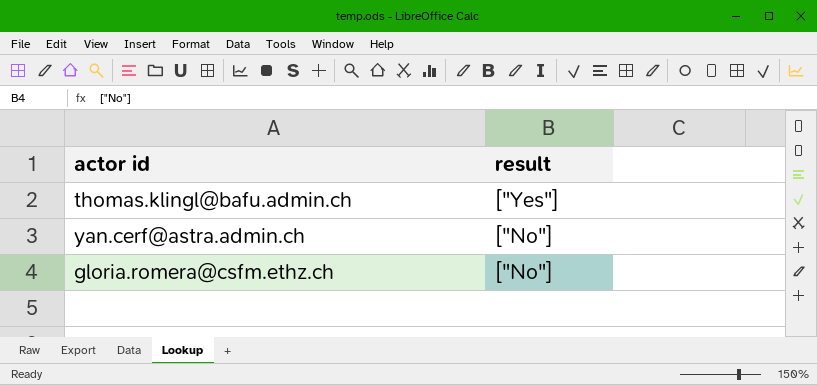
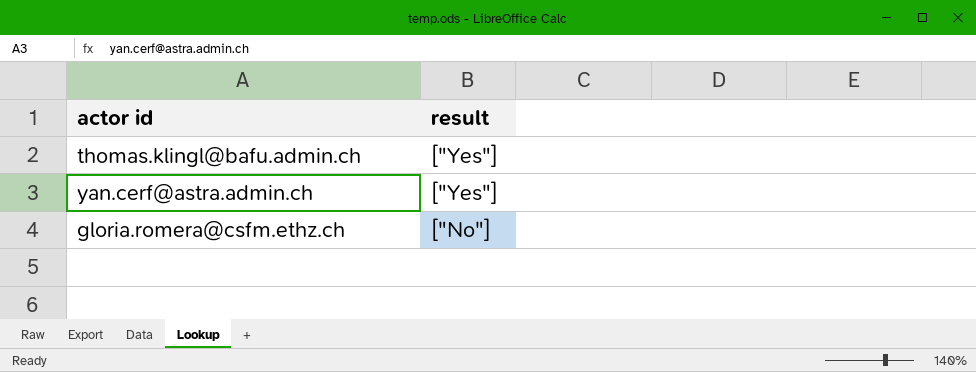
yan.cerf@astra.admin.ch | result: ["No"] -> ["Yes"]

